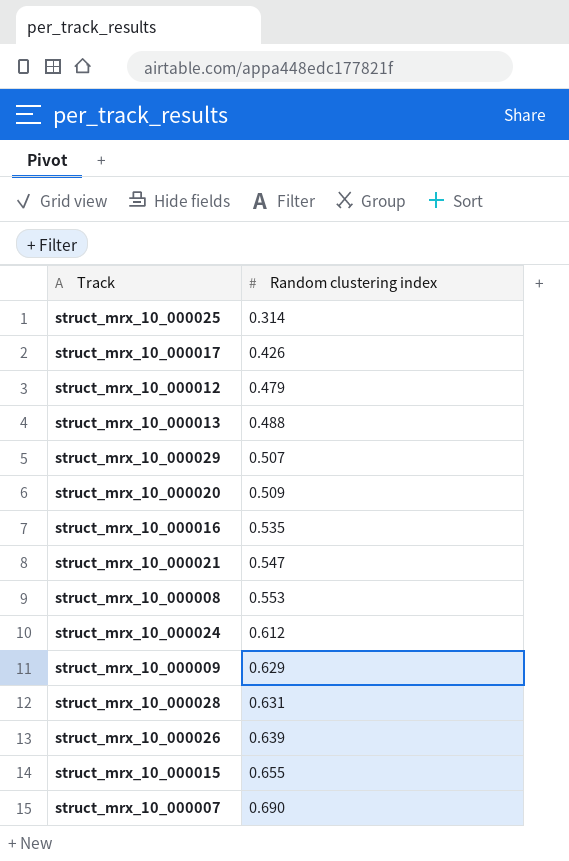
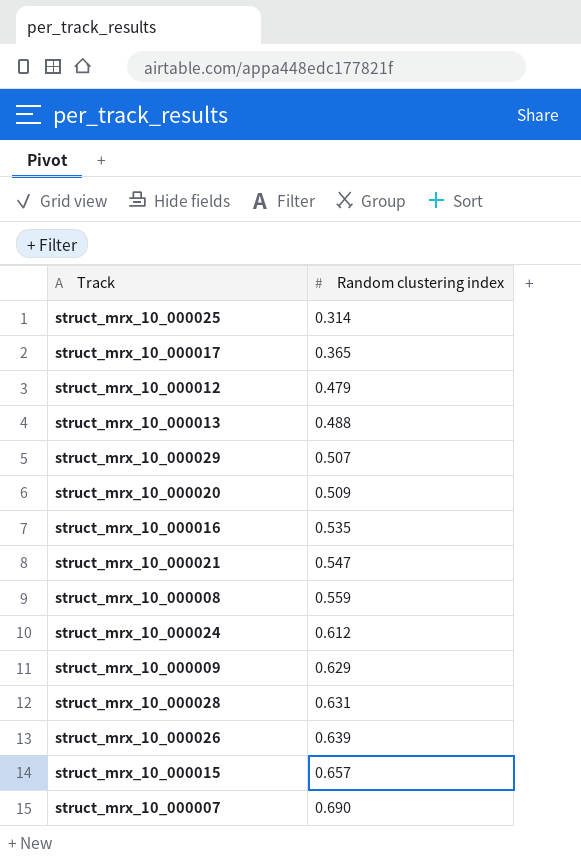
struct_mrx_10_000017 | Random clustering index: 0.426 -> 0.365
struct_mrx_10_000008 | Random clustering index: 0.553 -> 0.559
struct_mrx_10_000015 | Random clustering index: 0.655 -> 0.657

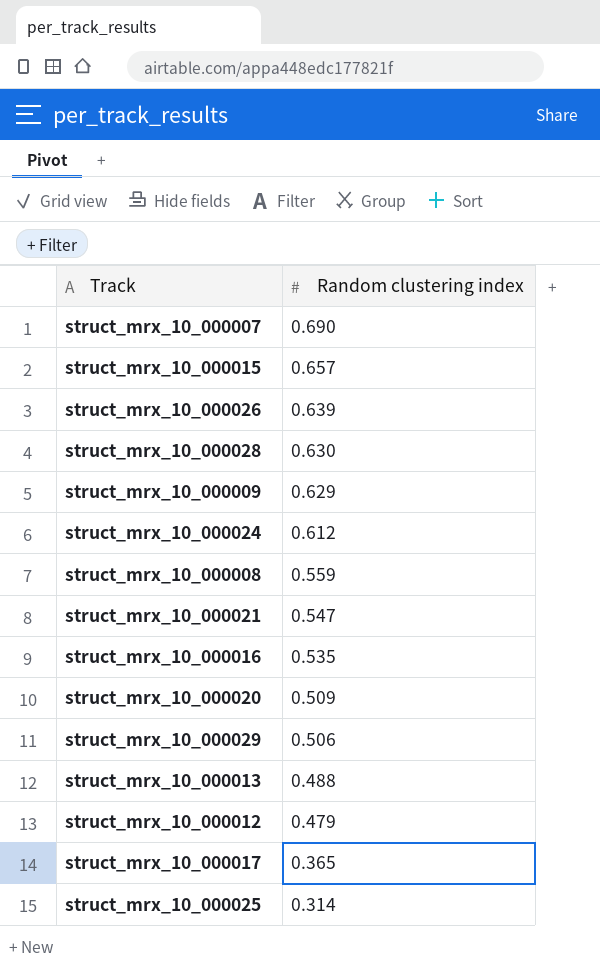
row order: Random clustering index ascending -> Random clustering index descending
struct_mrx_10_000028 | Random clustering index: 0.631 -> 0.630
struct_mrx_10_000029 | Random clustering index: 0.507 -> 0.506

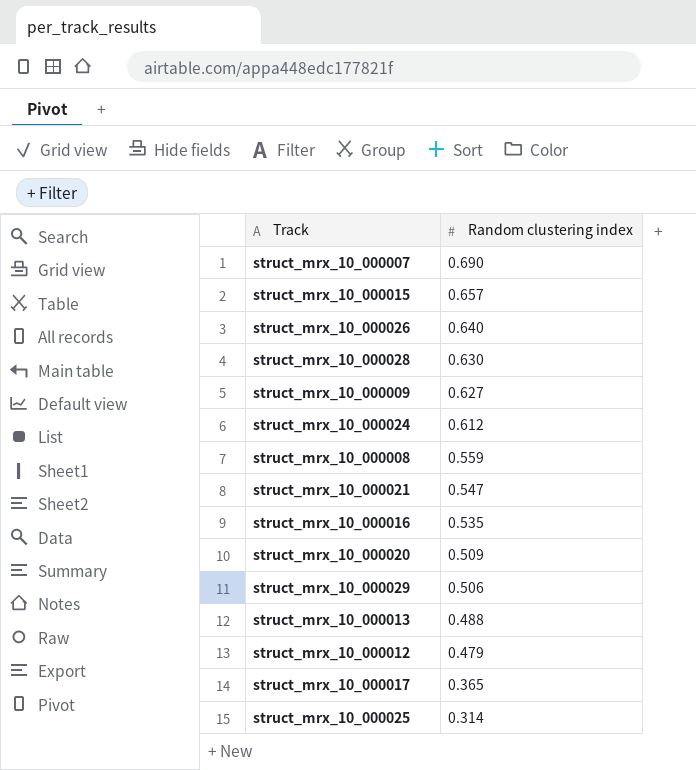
struct_mrx_10_000026 | Random clustering index: 0.639 -> 0.640
struct_mrx_10_000009 | Random clustering index: 0.629 -> 0.627

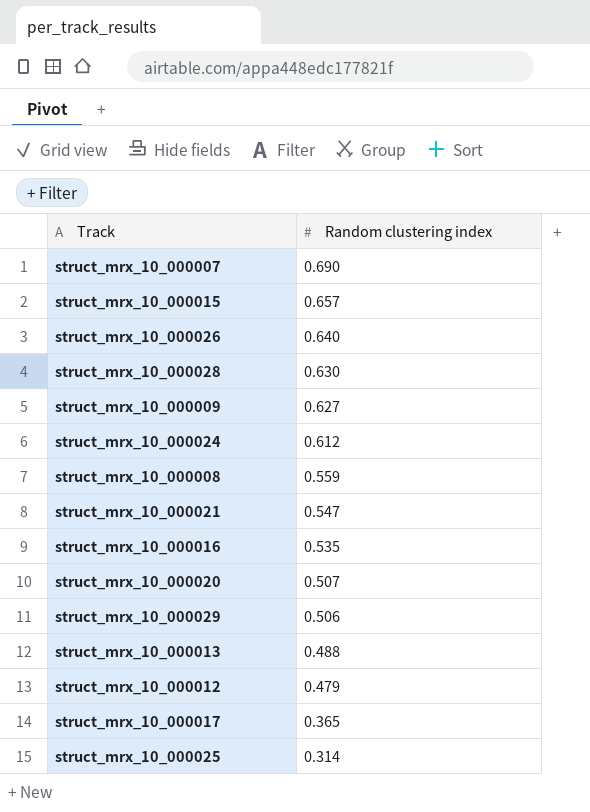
struct_mrx_10_000020 | Random clustering index: 0.509 -> 0.507

